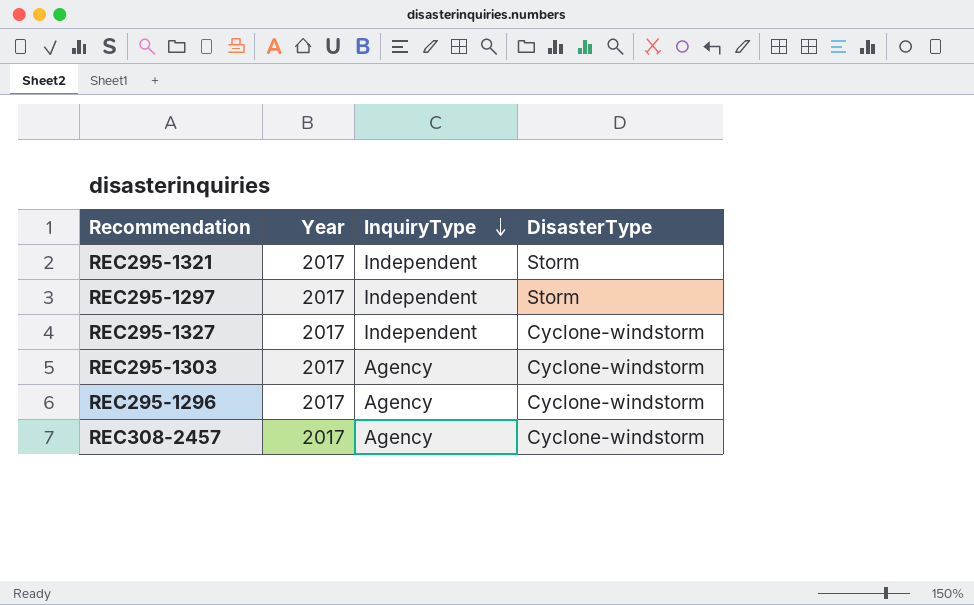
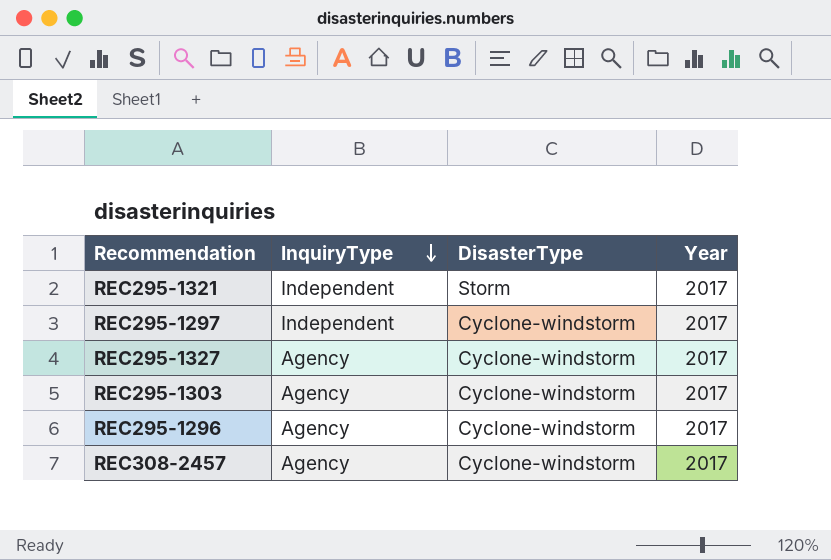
column Year | position: 2 -> 4
REC295-1297 | DisasterType: Storm -> Cyclone-windstorm
REC295-1327 | InquiryType: Independent -> Agency

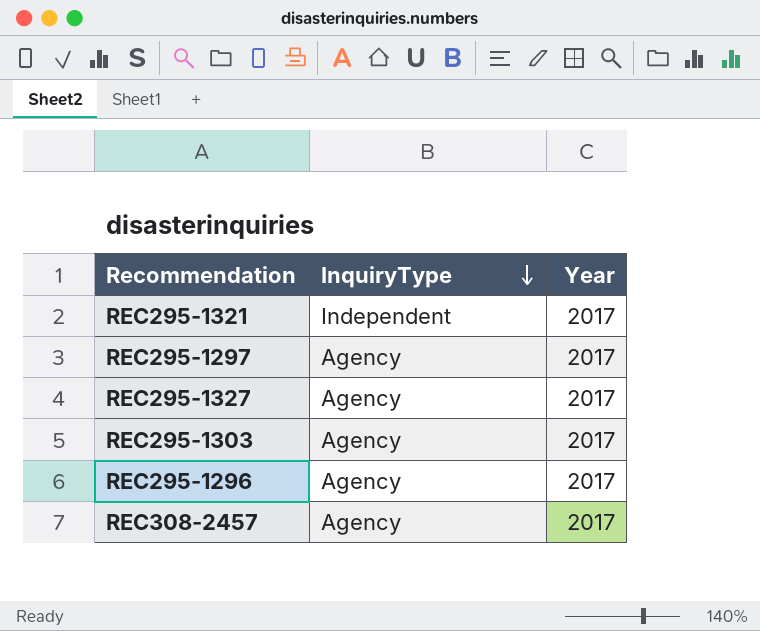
column DisasterType | position: 3 -> none
REC295-1297 | InquiryType: Independent -> Agency

